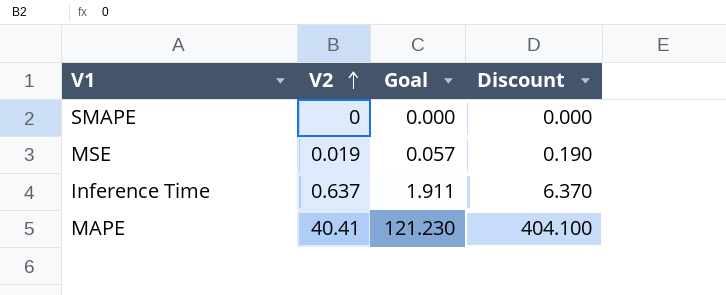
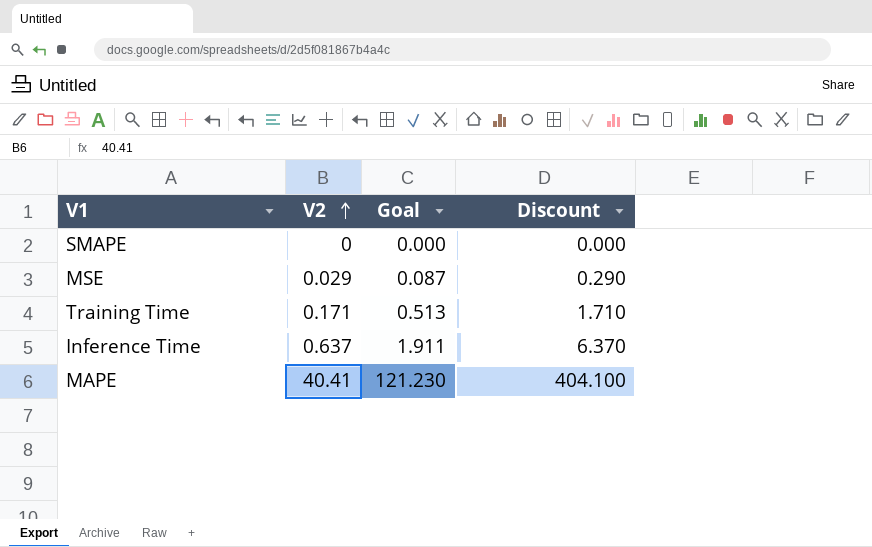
MSE | V2: 0.019 -> 0.029
MSE | Goal: 0.057 -> 0.087
MSE | Discount: 0.190 -> 0.290
row Training Time: none -> 0.171 | 0.513 | 1.710

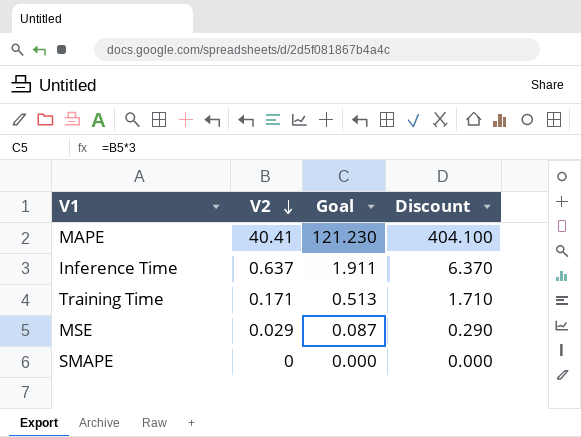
row order: V2 ascending -> V2 descending

